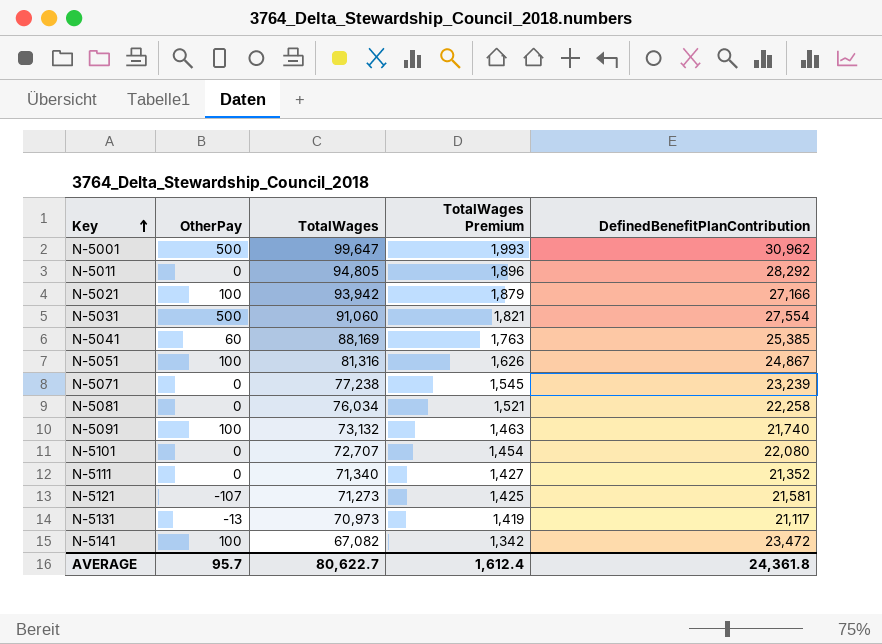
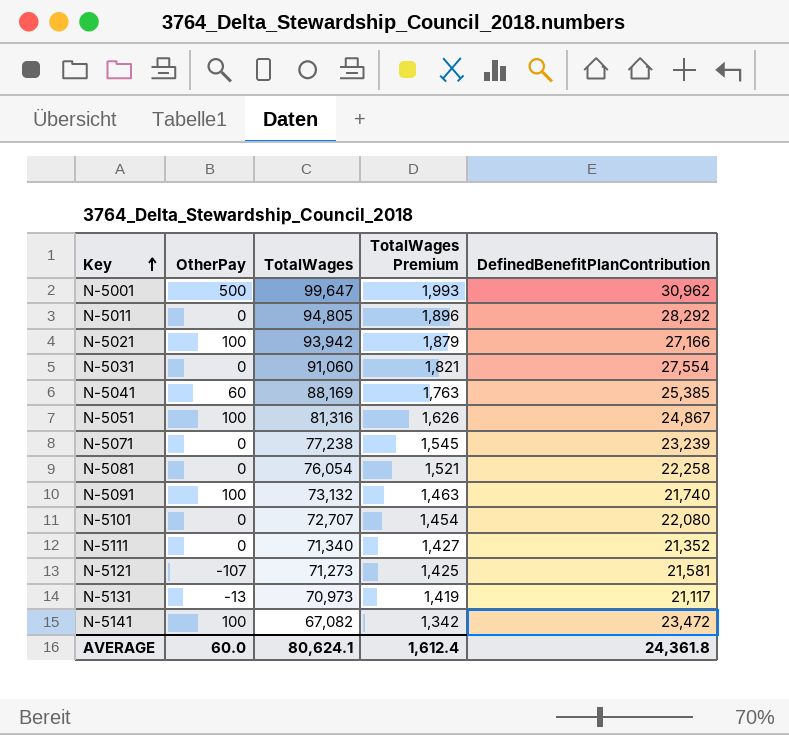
N-5031 | OtherPay: 500 -> 0
N-5081 | TotalWages: 76,034 -> 76,054
AVERAGE | OtherPay: 95.7 -> 60.0
AVERAGE | TotalWages: 80,622.7 -> 80,624.1

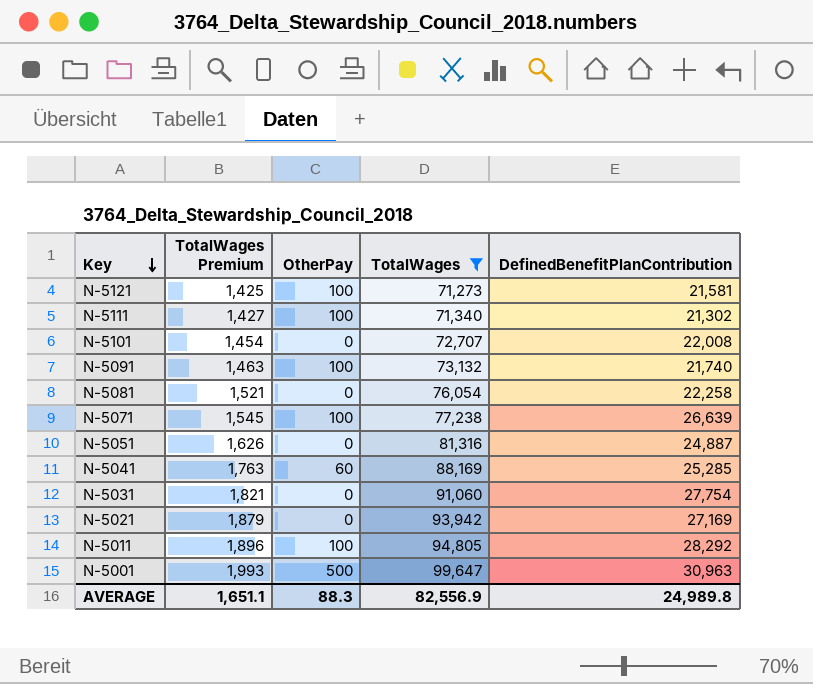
filter: none -> TotalWages >= 71,273
row order: Key ascending -> Key descending
column TotalWages Premium | position: 4 -> 2
N-5121 | OtherPay: -107 -> 100
N-5111 | OtherPay: 0 -> 100
N-5111 | DefinedBenefitPlanContribution: 21,352 -> 21,302
N-5101 | DefinedBenefitPlanContribution: 22,080 -> 22,008
N-5071 | OtherPay: 0 -> 100
N-5071 | DefinedBenefitPlanContribution: 23,239 -> 26,639
N-5051 | OtherPay: 100 -> 0
N-5051 | DefinedBenefitPlanContribution: 24,867 -> 24,887
N-5041 | DefinedBenefitPlanContribution: 25,385 -> 25,285
N-5031 | DefinedBenefitPlanContribution: 27,554 -> 27,754
N-5021 | OtherPay: 100 -> 0
N-5021 | DefinedBenefitPlanContribution: 27,166 -> 27,169
N-5011 | OtherPay: 0 -> 100
N-5001 | DefinedBenefitPlanContribution: 30,962 -> 30,963
AVERAGE | TotalWages Premium: 1,612.4 -> 1,651.1
AVERAGE | OtherPay: 60.0 -> 88.3
AVERAGE | TotalWages: 80,624.1 -> 82,556.9
AVERAGE | DefinedBenefitPlanContribution: 24,361.8 -> 24,989.8

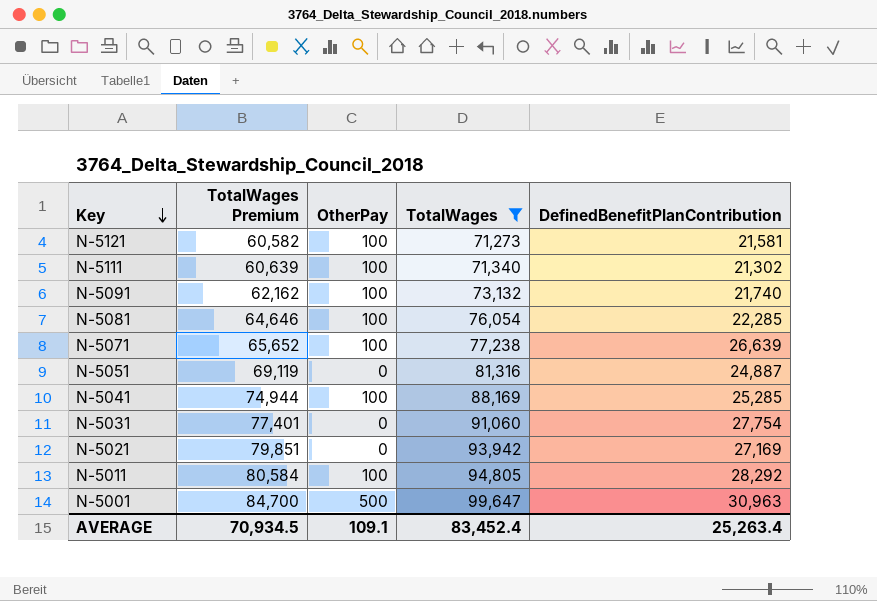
column TotalWages Premium | formula: [TotalWages] * 0.02 -> [TotalWages] * 0.85
row N-5101: 1,454 | 0 | 72,707 | 22,008 -> none
N-5081 | OtherPay: 0 -> 100
N-5081 | DefinedBenefitPlanContribution: 22,258 -> 22,285
N-5041 | OtherPay: 60 -> 100
AVERAGE | TotalWages Premium: 1,651.1 -> 70,934.5
AVERAGE | OtherPay: 88.3 -> 109.1
AVERAGE | TotalWages: 82,556.9 -> 83,452.4
AVERAGE | DefinedBenefitPlanContribution: 24,989.8 -> 25,263.4

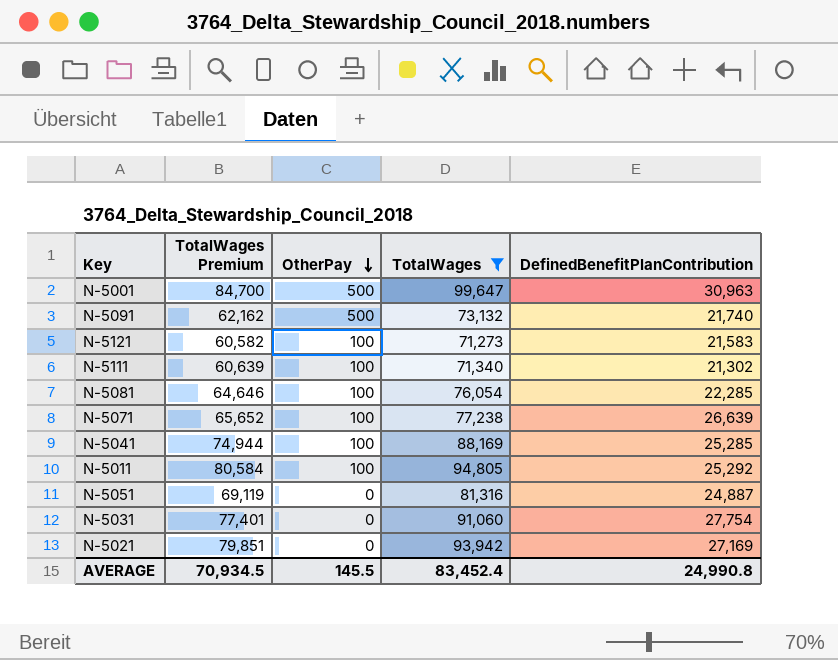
row order: Key descending -> OtherPay descending
N-5091 | OtherPay: 100 -> 500
N-5121 | DefinedBenefitPlanContribution: 21,581 -> 21,583
N-5011 | DefinedBenefitPlanContribution: 28,292 -> 25,292
AVERAGE | OtherPay: 109.1 -> 145.5
AVERAGE | DefinedBenefitPlanContribution: 25,263.4 -> 24,990.8

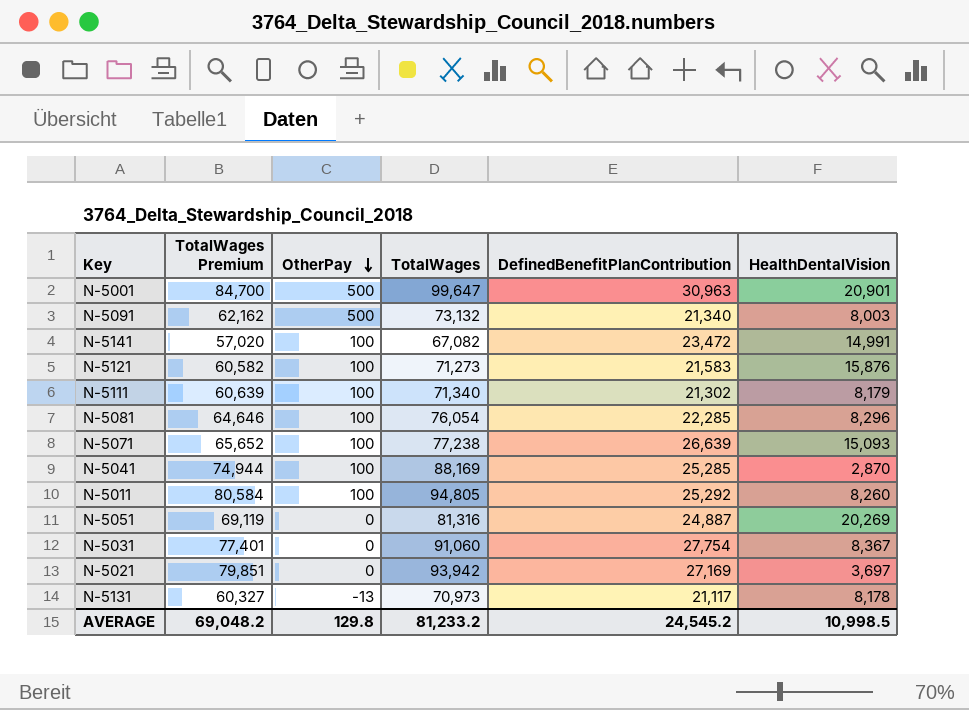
filter: TotalWages >= 71,273 -> none
column HealthDentalVision | position: none -> 6
N-5091 | DefinedBenefitPlanContribution: 21,740 -> 21,340
AVERAGE | TotalWages Premium: 70,934.5 -> 69,048.2
AVERAGE | OtherPay: 145.5 -> 129.8
AVERAGE | TotalWages: 83,452.4 -> 81,233.2
AVERAGE | DefinedBenefitPlanContribution: 24,990.8 -> 24,545.2

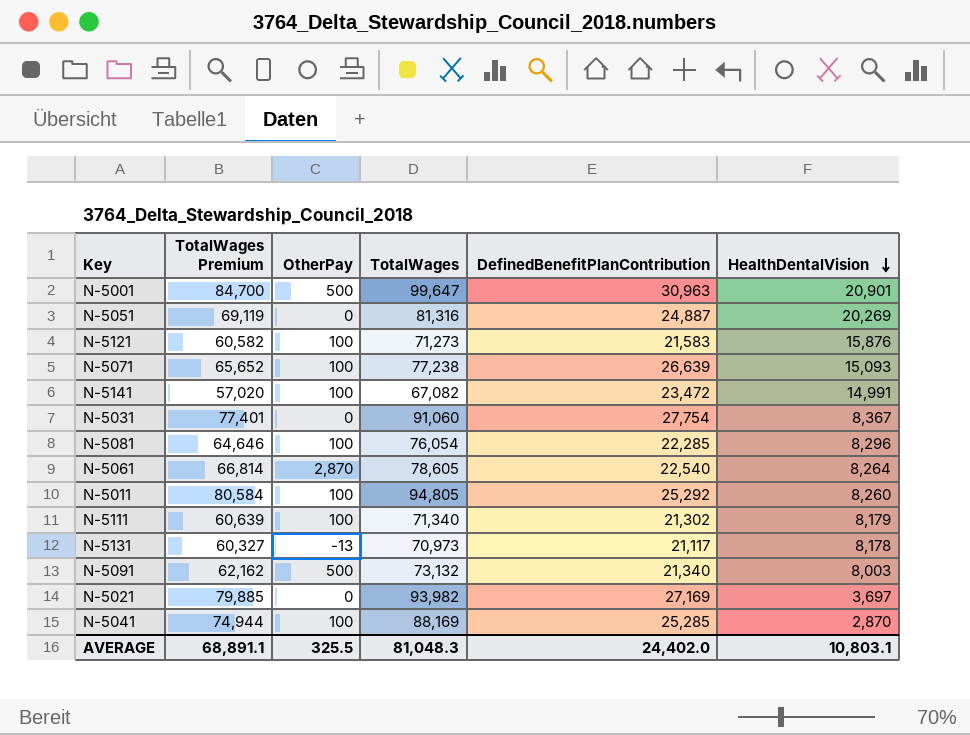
row order: OtherPay descending -> HealthDentalVision descending
row N-5061: none -> 66,814 | 2,870 | 78,605 | 22,540 | 8,264
N-5021 | TotalWages Premium: 79,851 -> 79,885
N-5021 | TotalWages: 93,942 -> 93,982
AVERAGE | TotalWages Premium: 69,048.2 -> 68,891.1
AVERAGE | OtherPay: 129.8 -> 325.5
AVERAGE | TotalWages: 81,233.2 -> 81,048.3
AVERAGE | DefinedBenefitPlanContribution: 24,545.2 -> 24,402.0
AVERAGE | HealthDentalVision: 10,998.5 -> 10,803.1

